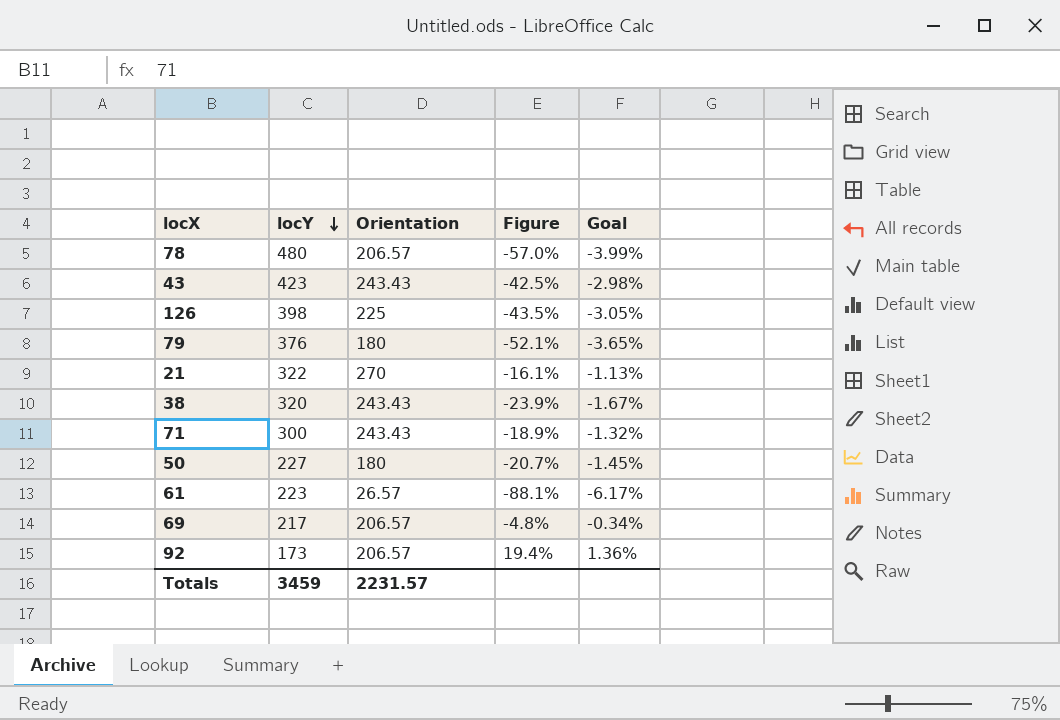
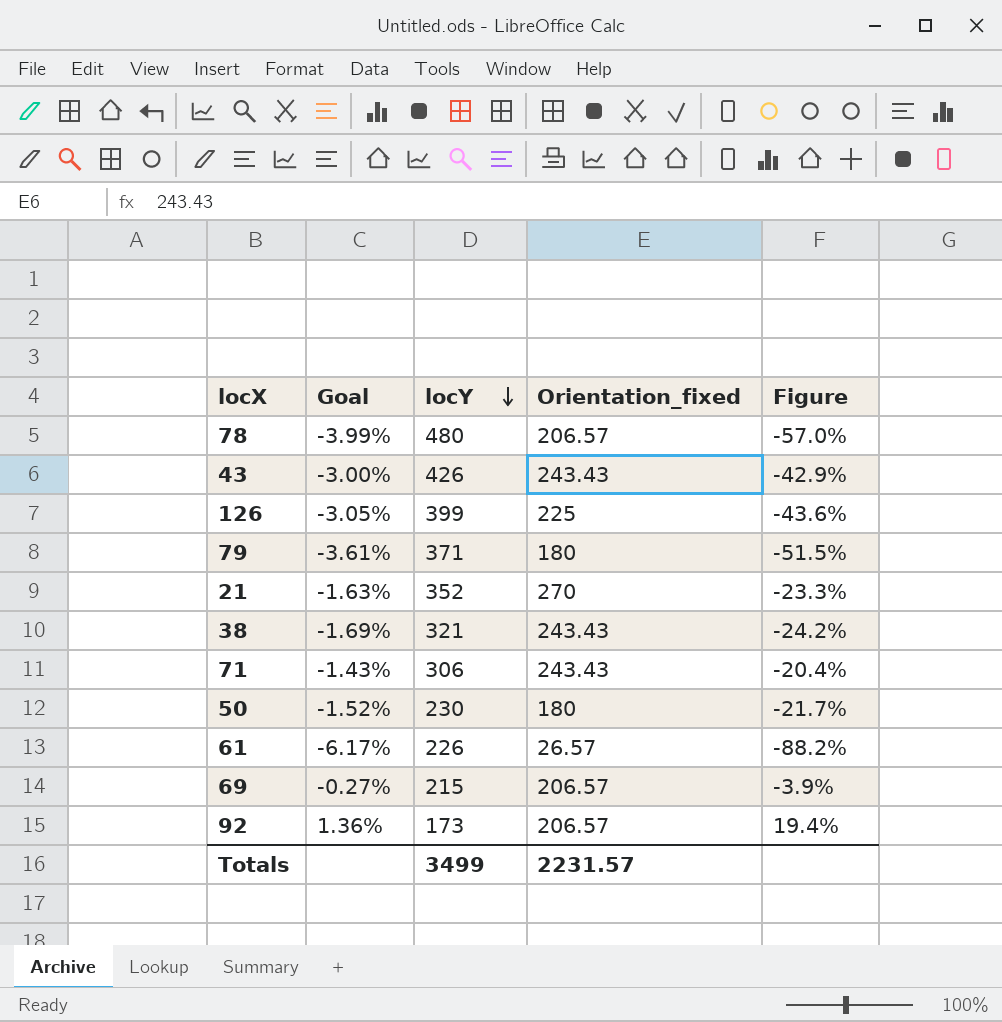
column Goal | position: 5 -> 2
column name: Orientation -> Orientation_fixed
43 | Goal: -2.98% -> -3.00%
43 | locY: 423 -> 426
43 | Figure: -42.5% -> -42.9%
126 | locY: 398 -> 399
126 | Figure: -43.5% -> -43.6%
79 | Goal: -3.65% -> -3.61%
79 | locY: 376 -> 371
79 | Figure: -52.1% -> -51.5%
21 | Goal: -1.13% -> -1.63%
21 | locY: 322 -> 352
21 | Figure: -16.1% -> -23.3%
38 | Goal: -1.67% -> -1.69%
38 | locY: 320 -> 321
38 | Figure: -23.9% -> -24.2%
71 | Goal: -1.32% -> -1.43%
71 | locY: 300 -> 306
71 | Figure: -18.9% -> -20.4%
50 | Goal: -1.45% -> -1.52%
50 | locY: 227 -> 230
50 | Figure: -20.7% -> -21.7%
61 | locY: 223 -> 226
61 | Figure: -88.1% -> -88.2%
69 | Goal: -0.34% -> -0.27%
69 | locY: 217 -> 215
69 | Figure: -4.8% -> -3.9%
Totals | locY: 3459 -> 3499

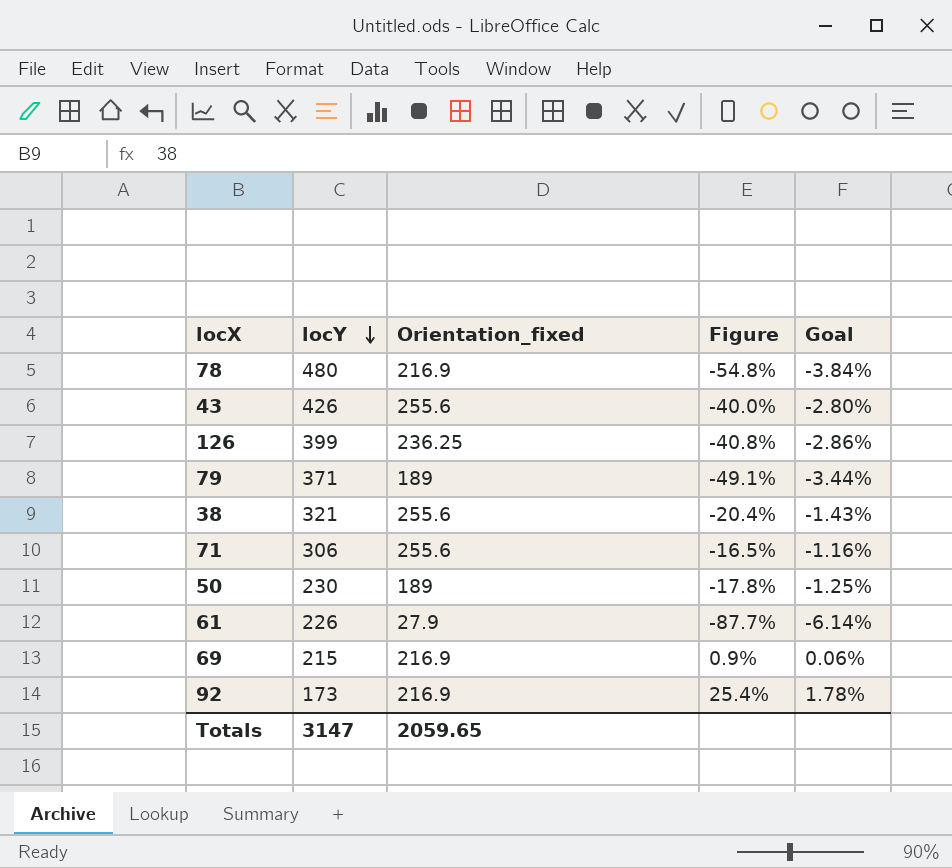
column Goal | position: 2 -> 5
row 21: -1.63% | 352 | 270 | -23.3% -> none
78 | Orientation_fixed: 206.57 -> 216.9
78 | Figure: -57.0% -> -54.8%
78 | Goal: -3.99% -> -3.84%
43 | Orientation_fixed: 243.43 -> 255.6
43 | Figure: -42.9% -> -40.0%
43 | Goal: -3.00% -> -2.80%
126 | Orientation_fixed: 225 -> 236.25
126 | Figure: -43.6% -> -40.8%
126 | Goal: -3.05% -> -2.86%
79 | Orientation_fixed: 180 -> 189
79 | Figure: -51.5% -> -49.1%
79 | Goal: -3.61% -> -3.44%
38 | Orientation_fixed: 243.43 -> 255.6
38 | Figure: -24.2% -> -20.4%
38 | Goal: -1.69% -> -1.43%
71 | Orientation_fixed: 243.43 -> 255.6
71 | Figure: -20.4% -> -16.5%
71 | Goal: -1.43% -> -1.16%
50 | Orientation_fixed: 180 -> 189
50 | Figure: -21.7% -> -17.8%
50 | Goal: -1.52% -> -1.25%
61 | Orientation_fixed: 26.57 -> 27.9
61 | Figure: -88.2% -> -87.7%
61 | Goal: -6.17% -> -6.14%
69 | Orientation_fixed: 206.57 -> 216.9
69 | Figure: -3.9% -> 0.9%
69 | Goal: -0.27% -> 0.06%
92 | Orientation_fixed: 206.57 -> 216.9
92 | Figure: 19.4% -> 25.4%
92 | Goal: 1.36% -> 1.78%
Totals | locY: 3499 -> 3147
Totals | Orientation_fixed: 2231.57 -> 2059.65

